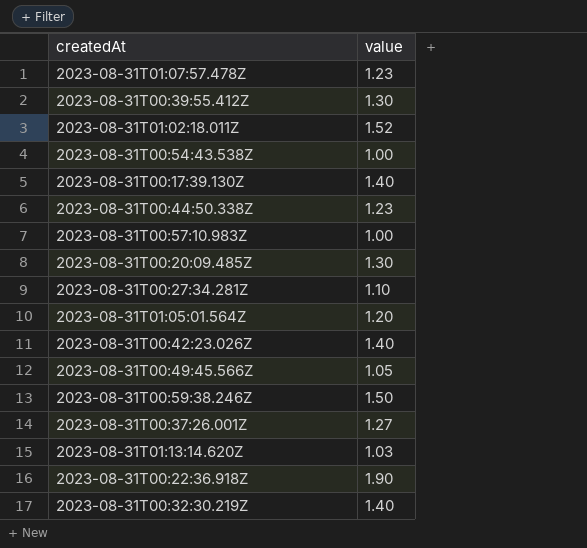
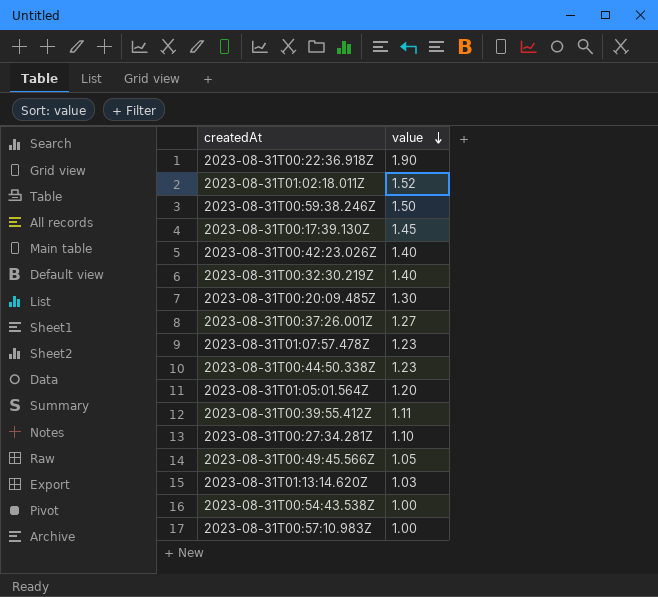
row order: none -> value descending
2023-08-31T00:17:39.130Z | value: 1.40 -> 1.45
2023-08-31T00:39:55.412Z | value: 1.30 -> 1.11

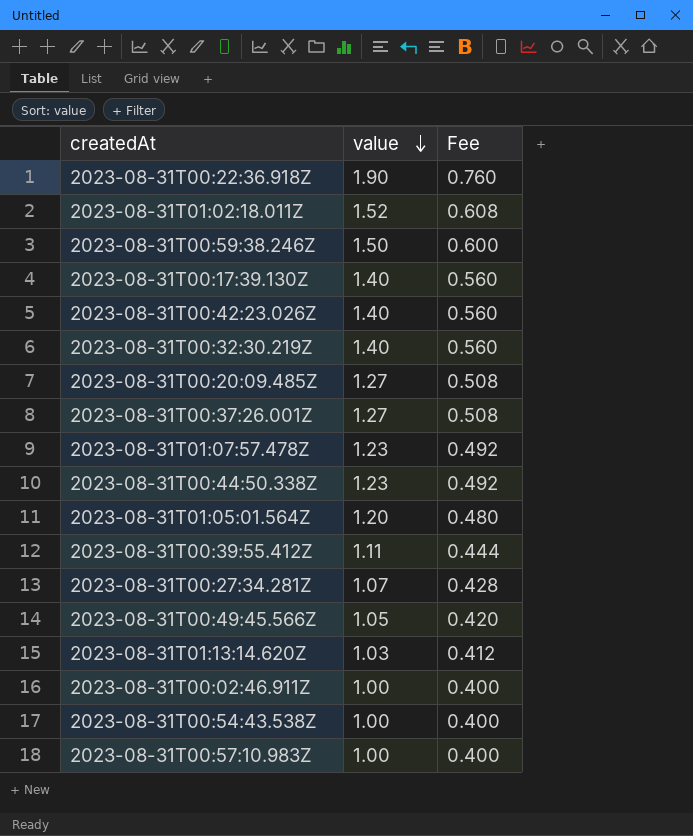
column Fee | formula: none -> [value] * 0.4
2023-08-31T00:17:39.130Z | value: 1.45 -> 1.40
2023-08-31T00:20:09.485Z | value: 1.30 -> 1.27
2023-08-31T00:27:34.281Z | value: 1.10 -> 1.07
row 2023-08-31T00:02:46.911Z: none -> 1.00 | 0.400

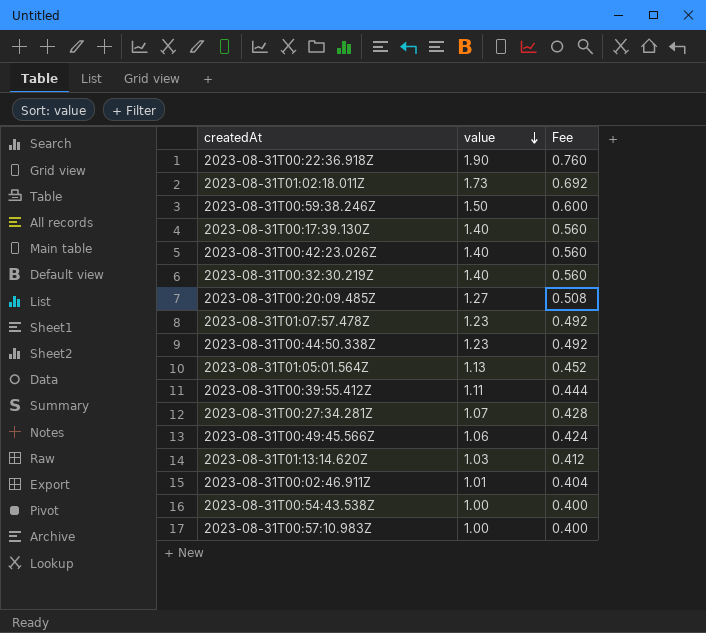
row 2023-08-31T00:37:26.001Z: 1.27 | 0.508 -> none
2023-08-31T01:02:18.011Z | value: 1.52 -> 1.73
2023-08-31T01:02:18.011Z | Fee: 0.608 -> 0.692
2023-08-31T01:05:01.564Z | value: 1.20 -> 1.13
2023-08-31T01:05:01.564Z | Fee: 0.480 -> 0.452
2023-08-31T00:49:45.566Z | value: 1.05 -> 1.06
2023-08-31T00:49:45.566Z | Fee: 0.420 -> 0.424
2023-08-31T00:02:46.911Z | value: 1.00 -> 1.01
2023-08-31T00:02:46.911Z | Fee: 0.400 -> 0.404

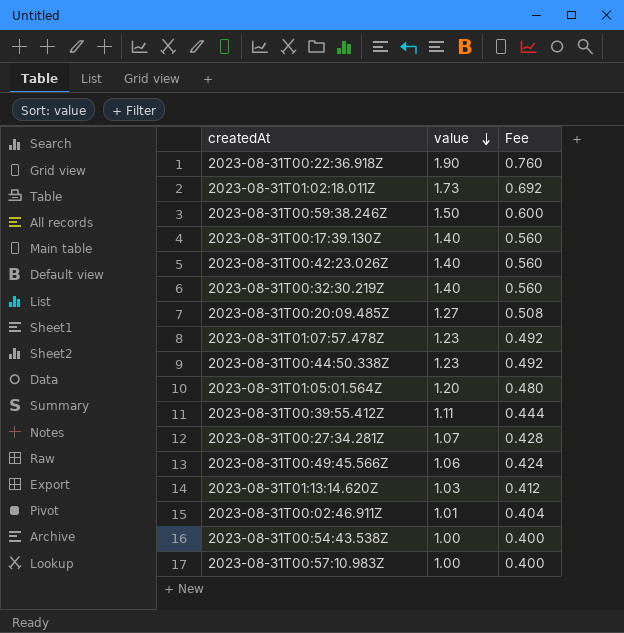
2023-08-31T01:05:01.564Z | value: 1.13 -> 1.20
2023-08-31T01:05:01.564Z | Fee: 0.452 -> 0.480

